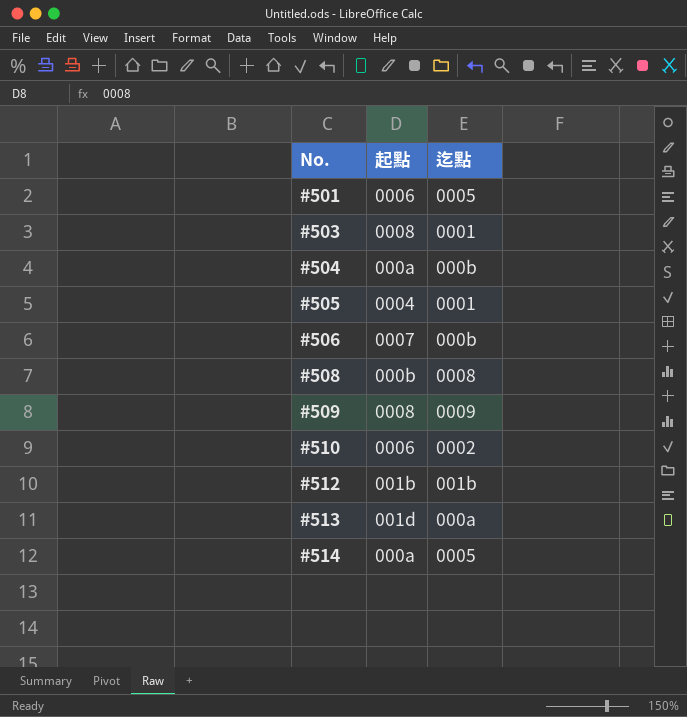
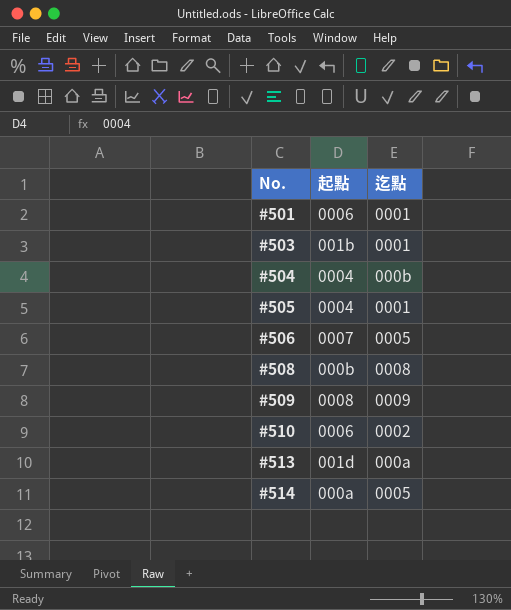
row #512: 001b | 001b -> none
#501 | 迄點: 0005 -> 0001
#503 | 起點: 0008 -> 001b
#504 | 起點: 000a -> 0004
#506 | 迄點: 000b -> 0005

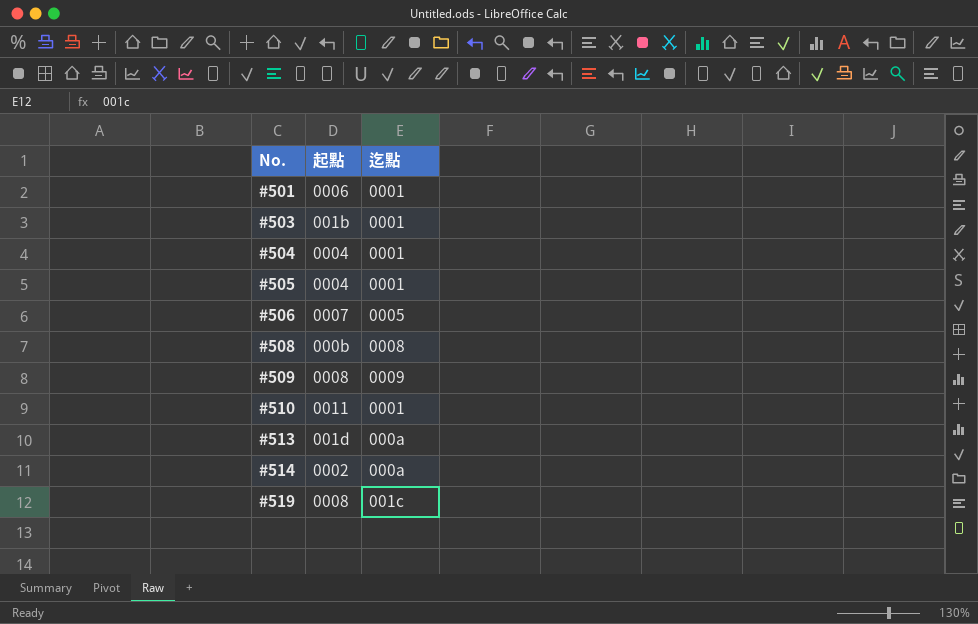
#504 | 迄點: 000b -> 0001
#510 | 起點: 0006 -> 0011
#510 | 迄點: 0002 -> 0001
#514 | 起點: 000a -> 0002
#514 | 迄點: 0005 -> 000a
row #519: none -> 0008 | 001c

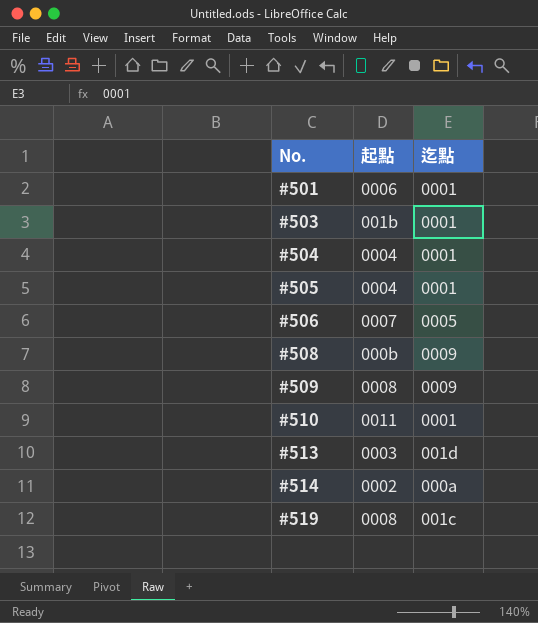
#508 | 迄點: 0008 -> 0009
#513 | 起點: 001d -> 0003
#513 | 迄點: 000a -> 001d

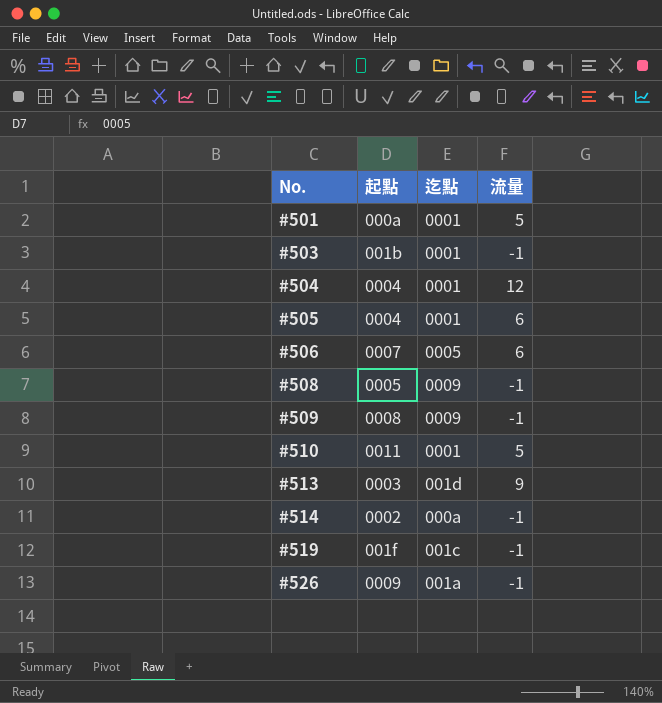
column 流量 | position: none -> 4
#501 | 起點: 0006 -> 000a
#508 | 起點: 000b -> 0005
#519 | 起點: 0008 -> 001f
row #526: none -> 0009 | 001a | -1

